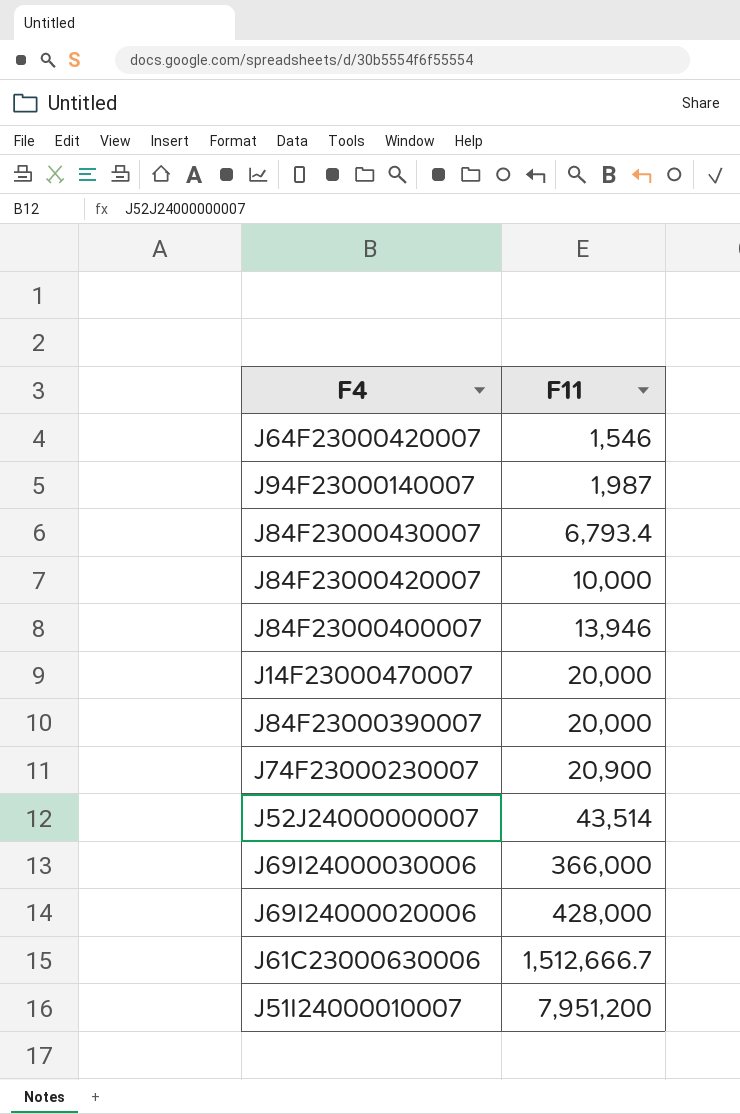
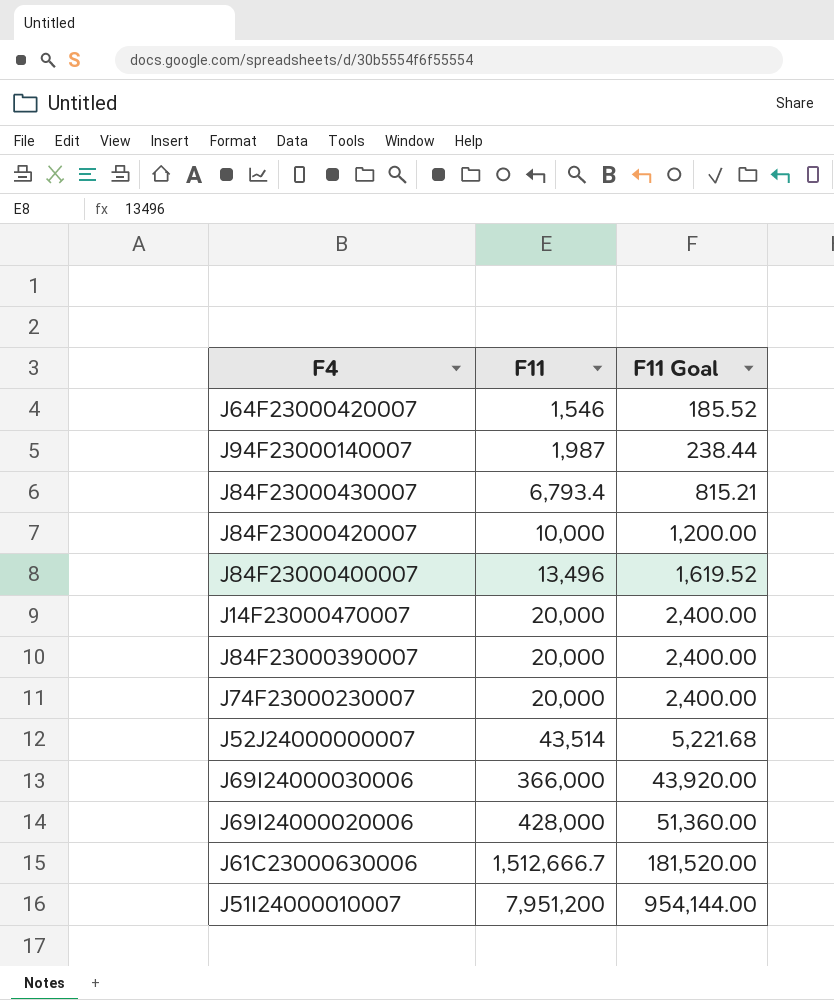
column F11 Goal | formula: none -> [F11] * 0.12
J84F23000400007 | F11: 13,946 -> 13,496
J74F23000230007 | F11: 20,900 -> 20,000

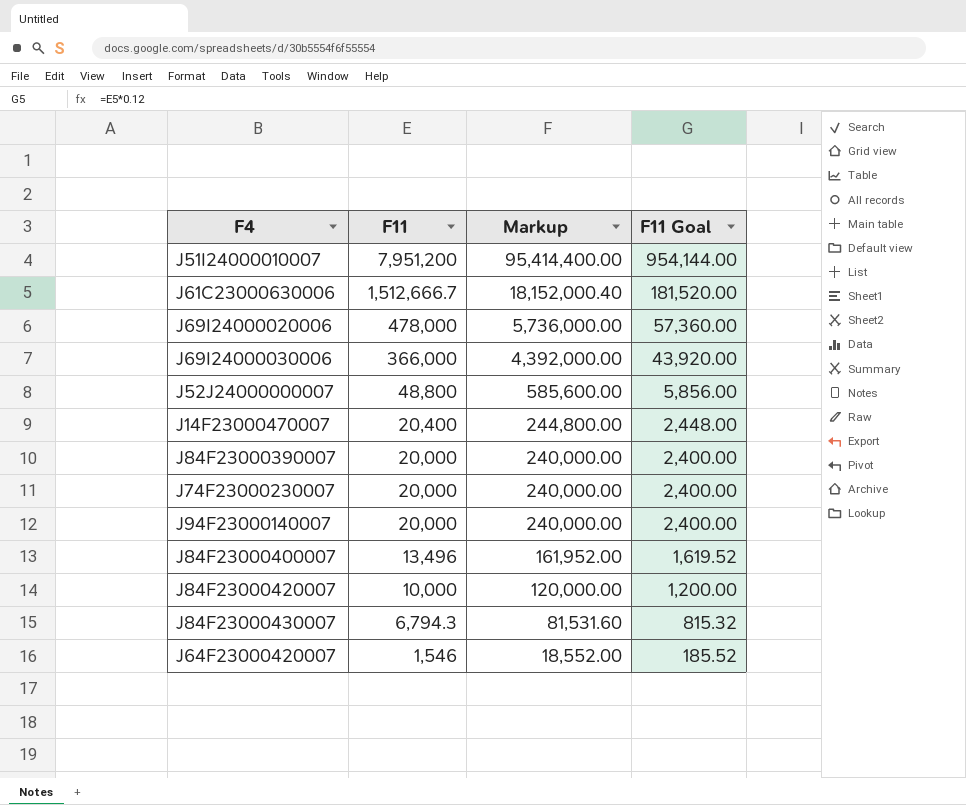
row order: F11 ascending -> F11 descending
column Markup | formula: none -> [F11] * 12
J69I24000020006 | F11: 428,000 -> 478,000
J69I24000020006 | F11 Goal: 51,360.00 -> 57,360.00
J52J24000000007 | F11: 43,514 -> 48,800
J52J24000000007 | F11 Goal: 5,221.68 -> 5,856.00
J14F23000470007 | F11: 20,000 -> 20,400
J14F23000470007 | F11 Goal: 2,400.00 -> 2,448.00
J94F23000140007 | F11: 1,987 -> 20,000
J94F23000140007 | F11 Goal: 238.44 -> 2,400.00
J84F23000430007 | F11: 6,793.4 -> 6,794.3
J84F23000430007 | F11 Goal: 815.21 -> 815.32

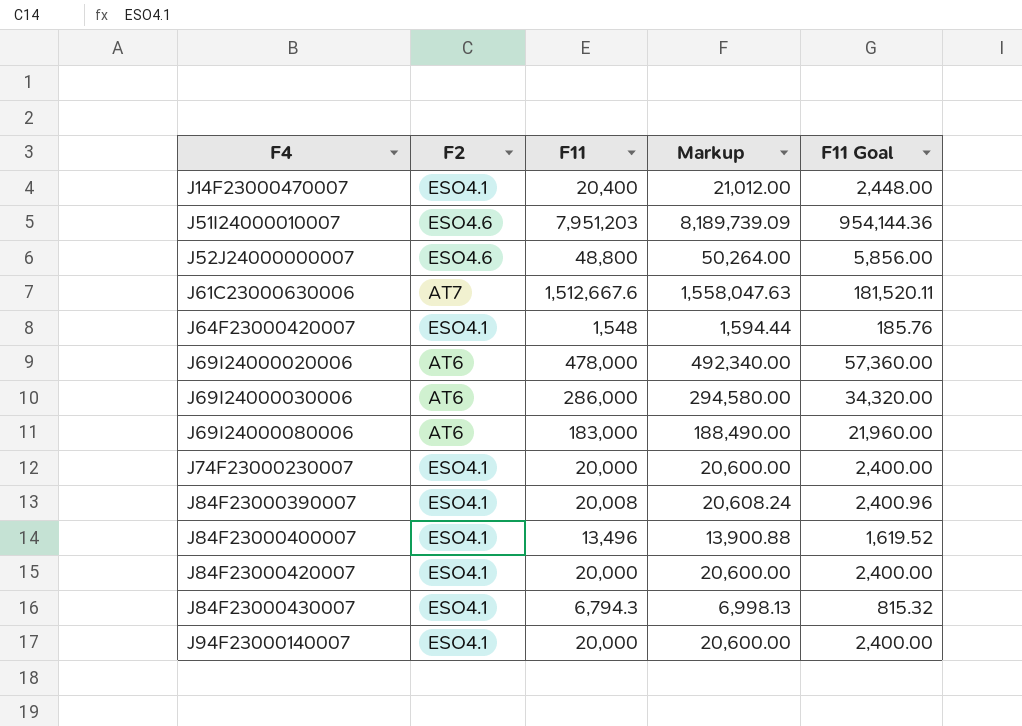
row order: F11 descending -> F4 ascending
column F2 | position: none -> 2
column Markup | formula: [F11] * 12 -> [F11] * 1.03
J51I24000010007 | F11: 7,951,200 -> 7,951,203
J51I24000010007 | F11 Goal: 954,144.00 -> 954,144.36
J61C23000630006 | F11: 1,512,666.7 -> 1,512,667.6
J61C23000630006 | F11 Goal: 181,520.00 -> 181,520.11
J64F23000420007 | F11: 1,546 -> 1,548
J64F23000420007 | F11 Goal: 185.52 -> 185.76
J69I24000030006 | F11: 366,000 -> 286,000
J69I24000030006 | F11 Goal: 43,920.00 -> 34,320.00
row J69I24000080006: none -> AT6 | 183,000 | 188,490.00 | 21,960.00
J84F23000390007 | F11: 20,000 -> 20,008
J84F23000390007 | F11 Goal: 2,400.00 -> 2,400.96
J84F23000420007 | F11: 10,000 -> 20,000
J84F23000420007 | F11 Goal: 1,200.00 -> 2,400.00

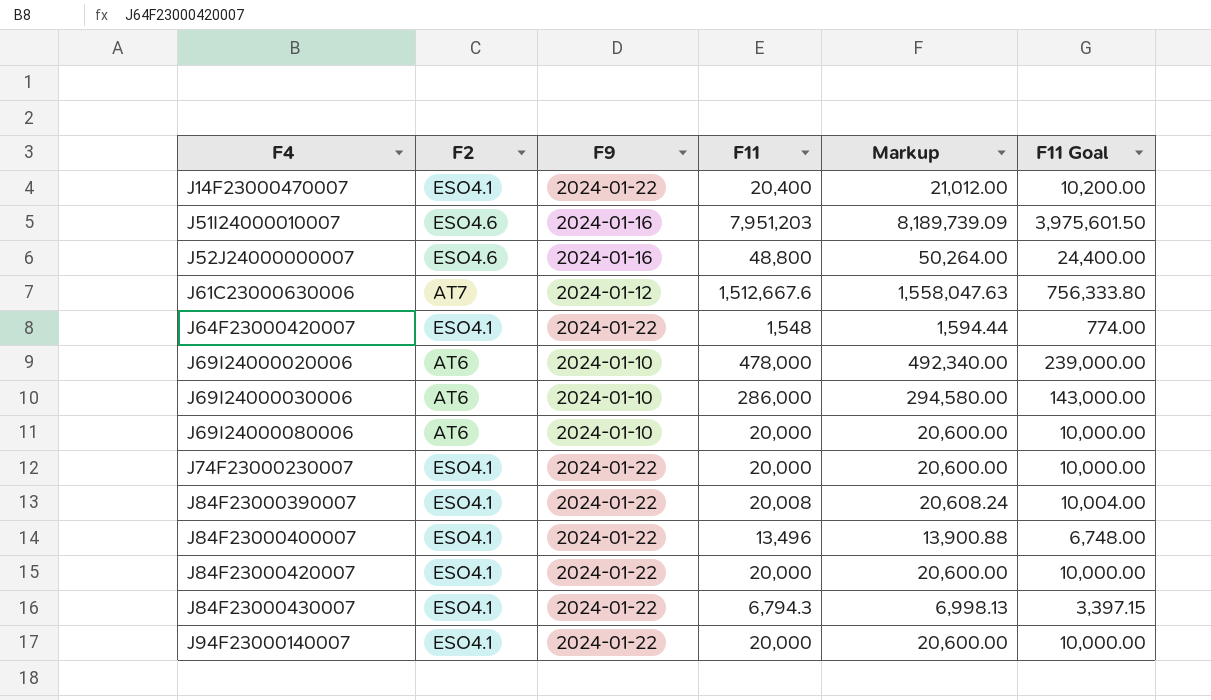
column F9 | position: none -> 3
column F11 Goal | formula: [F11] * 0.12 -> [F11] * 0.5
J69I24000080006 | F11: 183,000 -> 20,000
J69I24000080006 | Markup: 188,490.00 -> 20,600.00

